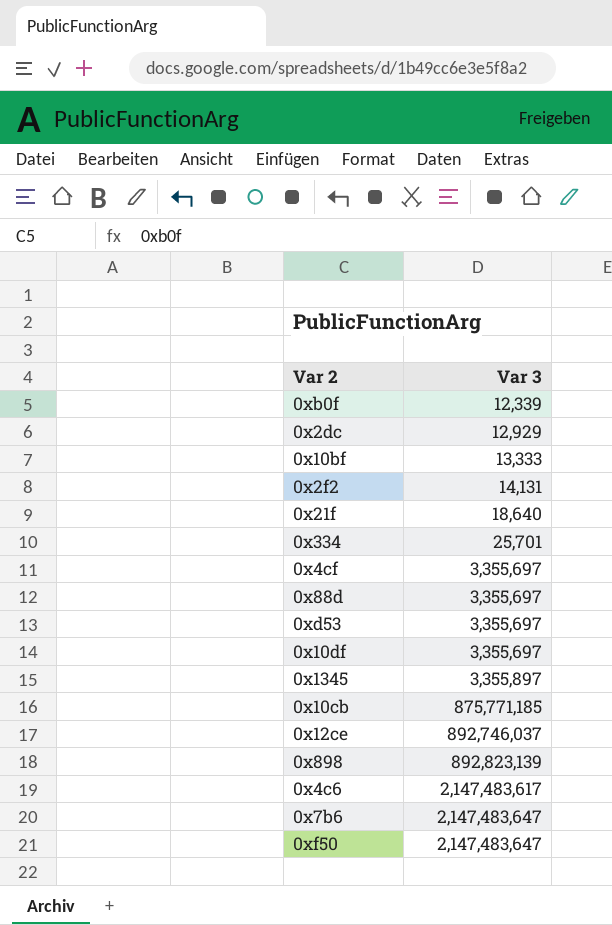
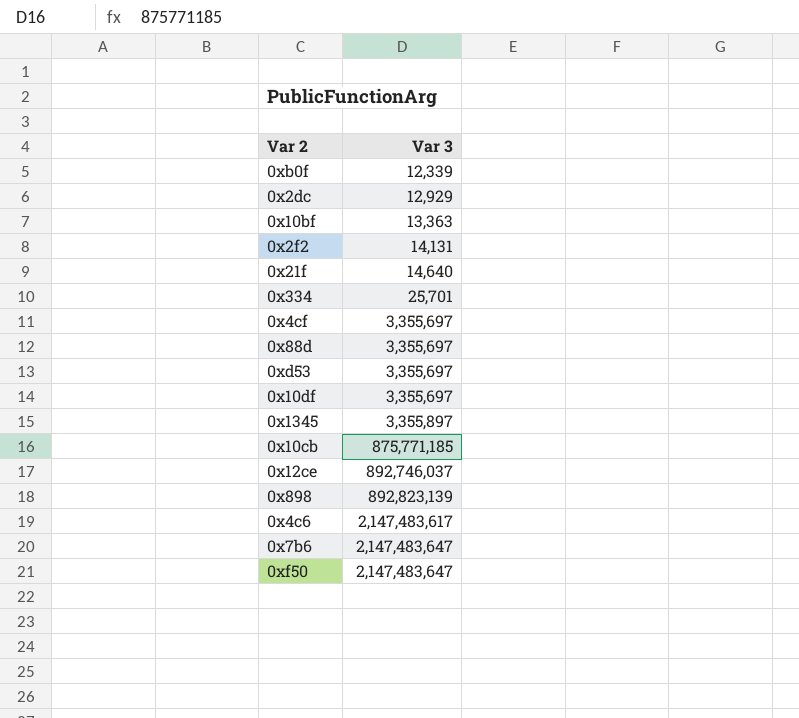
0x10bf | Var 3: 13,333 -> 13,363
0x21f | Var 3: 18,640 -> 14,640

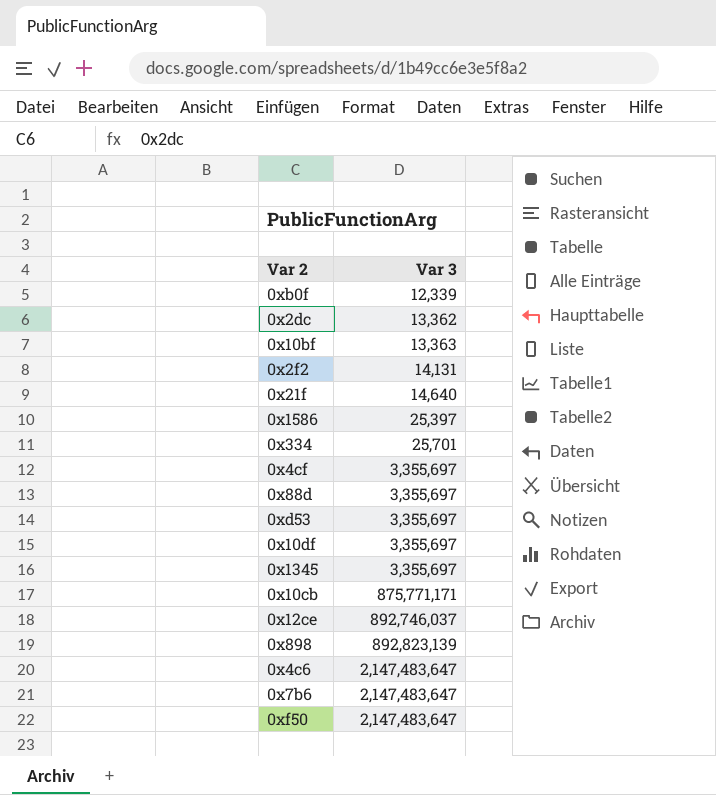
0x2dc | Var 3: 12,929 -> 13,362
row 0x1586: none -> 25,397
0x1345 | Var 3: 3,355,897 -> 3,355,697
0x10cb | Var 3: 875,771,185 -> 875,771,171
0x4c6 | Var 3: 2,147,483,617 -> 2,147,483,647

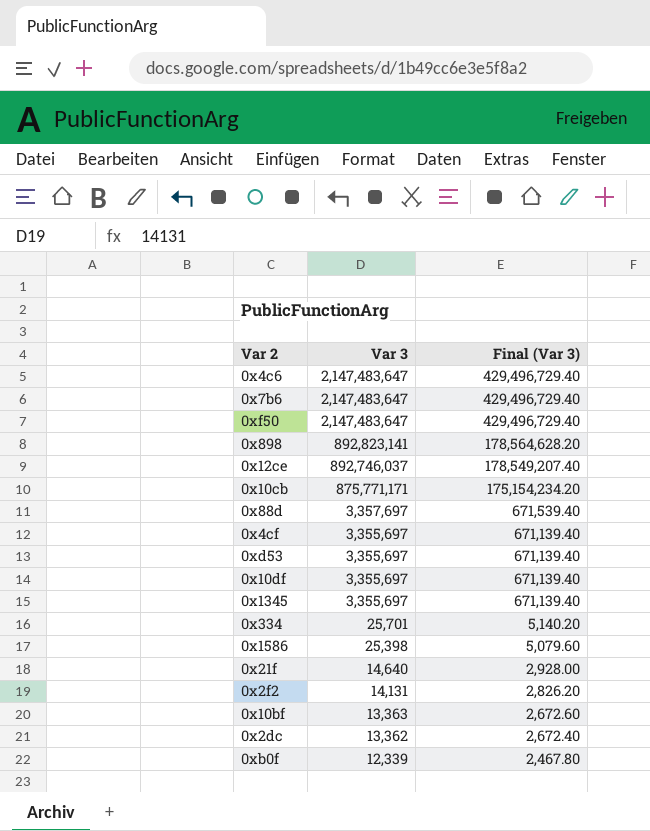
row order: Var 3 ascending -> Var 3 descending
column Final (Var 3) | formula: none -> [Var 3] * 0.2
0x898 | Var 3: 892,823,139 -> 892,823,141
0x88d | Var 3: 3,355,697 -> 3,357,697
0x1586 | Var 3: 25,397 -> 25,398

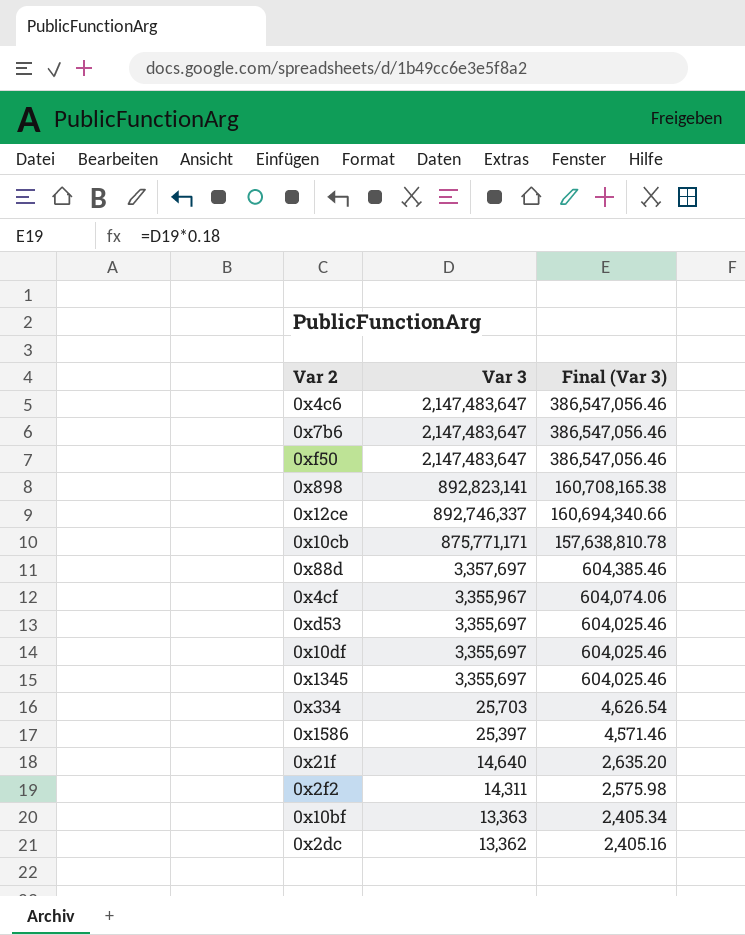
column Final (Var 3) | formula: [Var 3] * 0.2 -> [Var 3] * 0.18
row 0xb0f: 12,339 | 2,467.80 -> none
0x12ce | Var 3: 892,746,037 -> 892,746,337
0x4cf | Var 3: 3,355,697 -> 3,355,967
0x334 | Var 3: 25,701 -> 25,703
0x1586 | Var 3: 25,398 -> 25,397
0x2f2 | Var 3: 14,131 -> 14,311

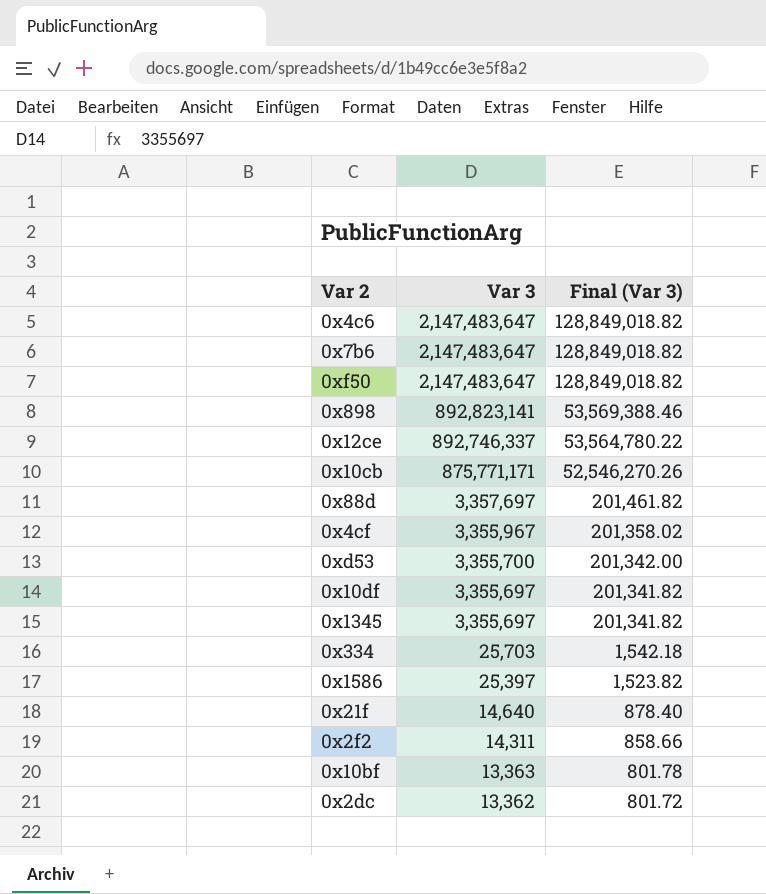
column Final (Var 3) | formula: [Var 3] * 0.18 -> [Var 3] * 0.06
0xd53 | Var 3: 3,355,697 -> 3,355,700

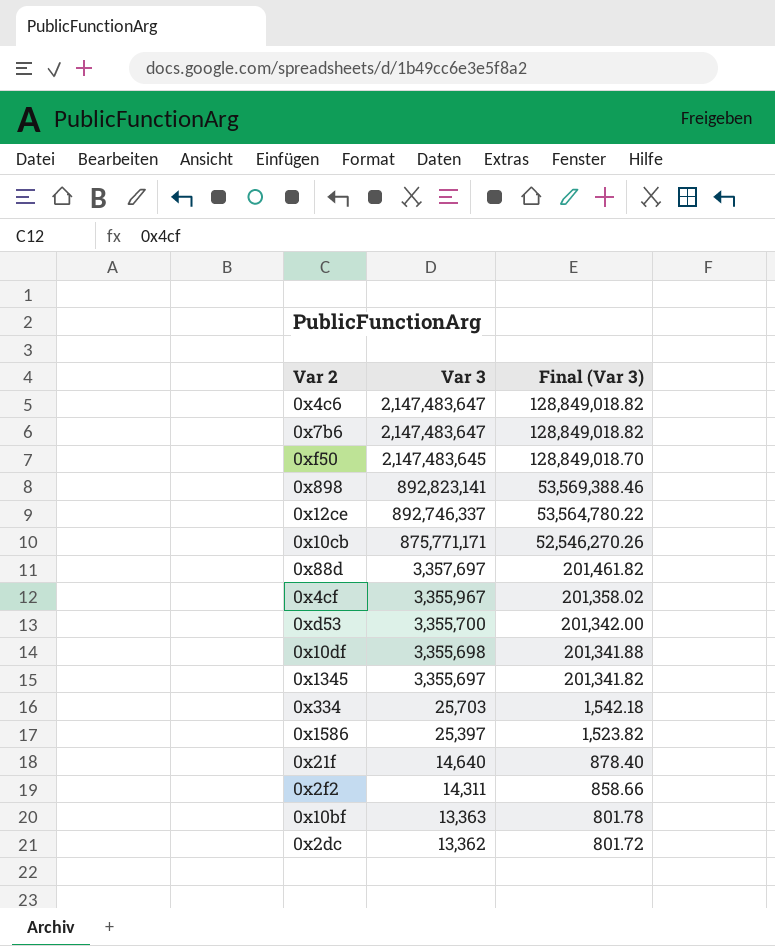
0xf50 | Var 3: 2,147,483,647 -> 2,147,483,645
0xf50 | Final (Var 3): 128,849,018.82 -> 128,849,018.70
0x10df | Var 3: 3,355,697 -> 3,355,698
0x10df | Final (Var 3): 201,341.82 -> 201,341.88

